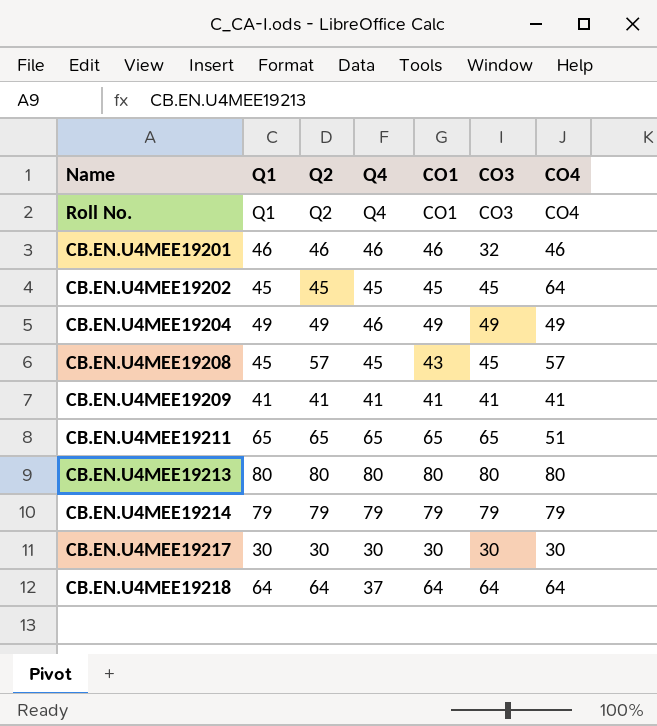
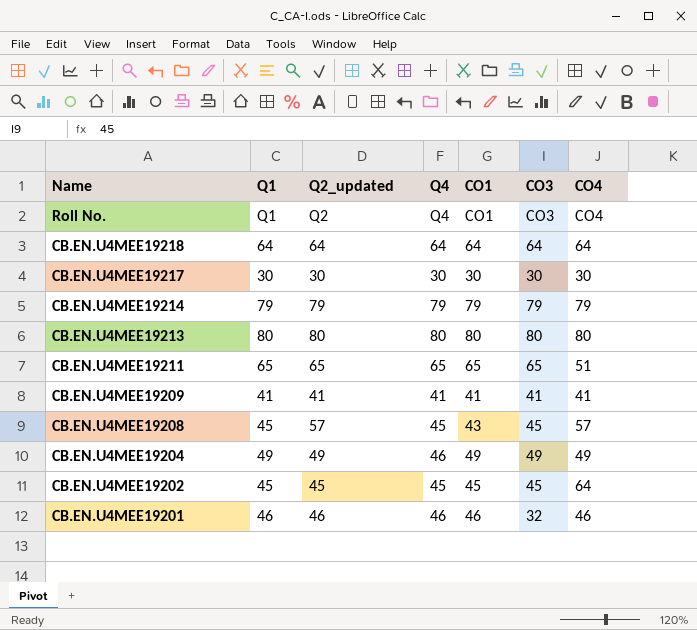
row order: none -> Name descending
column name: Q2 -> Q2_updated
CB.EN.U4MEE19218 | Q4: 37 -> 64

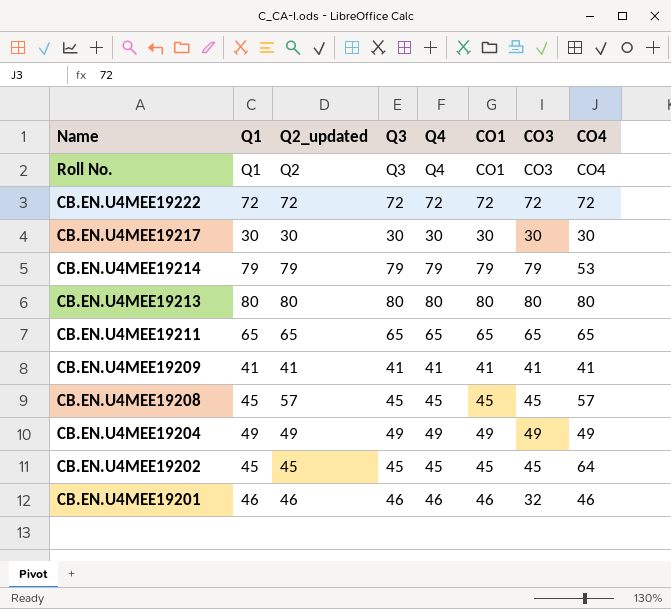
column Q3 | position: none -> 4
row CB.EN.U4MEE19218: 64 | 64 | 64 | 64 | 64 | 64 -> none
row CB.EN.U4MEE19222: none -> 72 | 72 | 72 | 72 | 72 | 72 | 72
CB.EN.U4MEE19214 | CO4: 79 -> 53
CB.EN.U4MEE19211 | CO4: 51 -> 65
CB.EN.U4MEE19208 | CO1: 43 -> 45
CB.EN.U4MEE19204 | Q4: 46 -> 49

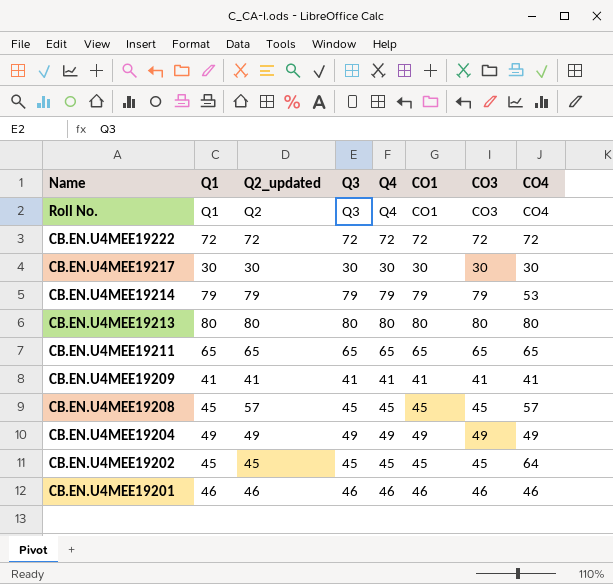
CB.EN.U4MEE19201 | CO3: 32 -> 46

